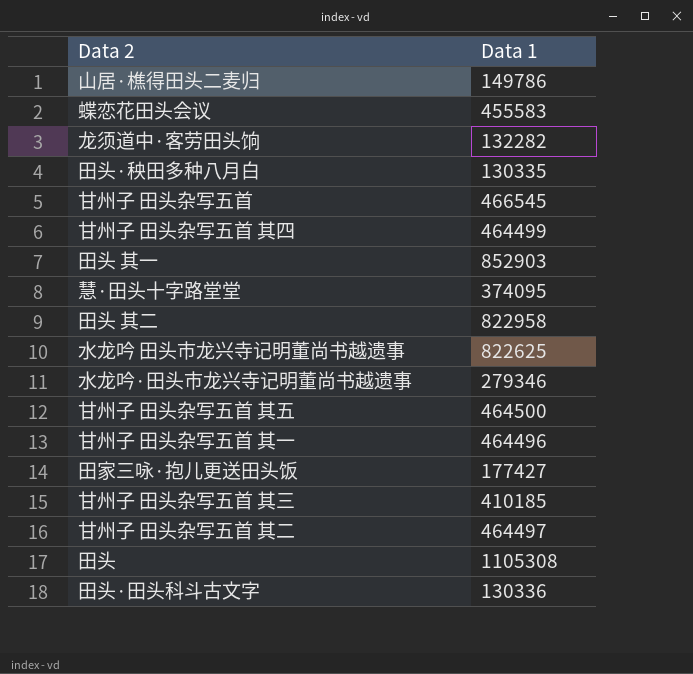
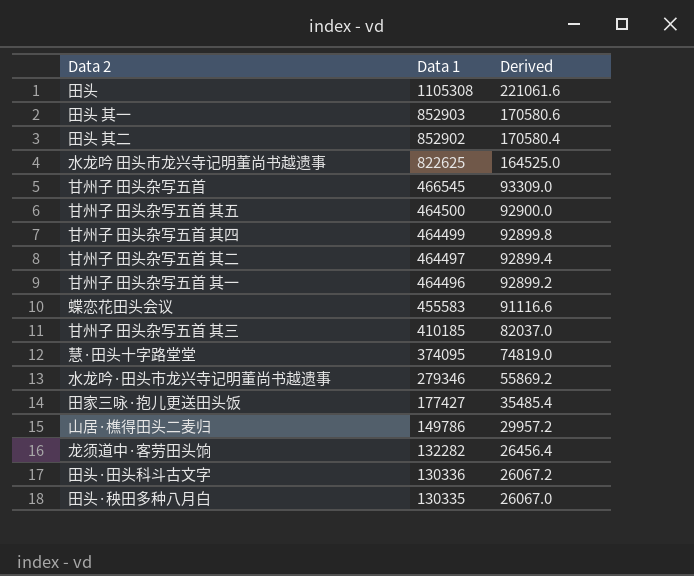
row order: none -> Data 1 descending
column Derived | formula: none -> [Data 1] * 0.2
田头 其二 | Data 1: 822958 -> 852902

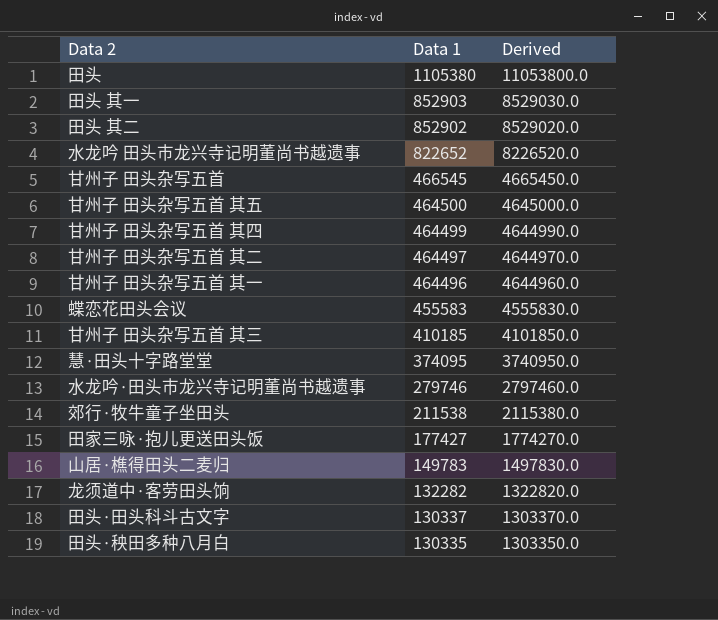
column Derived | formula: [Data 1] * 0.2 -> [Data 1] * 10
田头 | Data 1: 1105308 -> 1105380
水龙吟 田头市龙兴寺记明董尚书越遗事 | Data 1: 822625 -> 822652
水龙吟·田头市龙兴寺记明董尚书越遗事 | Data 1: 279346 -> 279746
row 郊行·牧牛童子坐田头: none -> 211538 | 2115380.0
山居·樵得田头二麦归 | Data 1: 149786 -> 149783
田头·田头科斗古文字 | Data 1: 130336 -> 130337

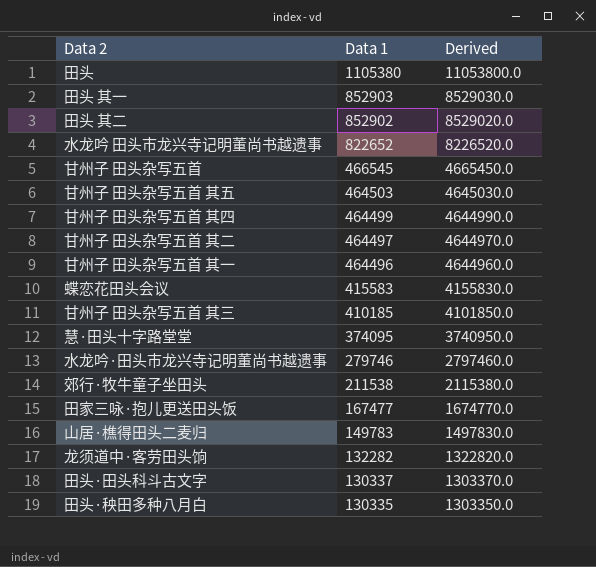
甘州子 田头杂写五首 其五 | Data 1: 464500 -> 464503
甘州子 田头杂写五首 其五 | Derived: 4645000.0 -> 4645030.0
蝶恋花田头会议 | Data 1: 455583 -> 415583
蝶恋花田头会议 | Derived: 4555830.0 -> 4155830.0
田家三咏·抱儿更送田头饭 | Data 1: 177427 -> 167477
田家三咏·抱儿更送田头饭 | Derived: 1774270.0 -> 1674770.0

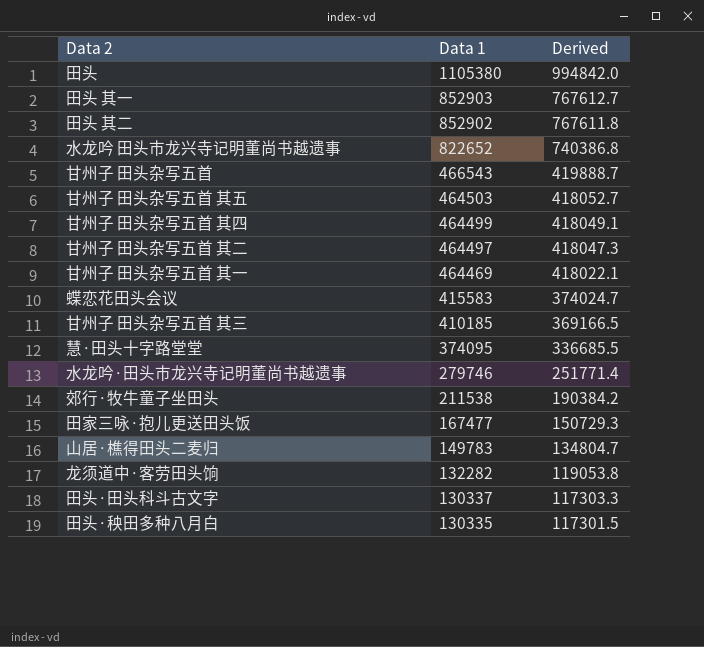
column Derived | formula: [Data 1] * 10 -> [Data 1] * 0.9
甘州子 田头杂写五首 | Data 1: 466545 -> 466543
甘州子 田头杂写五首 其一 | Data 1: 464496 -> 464469

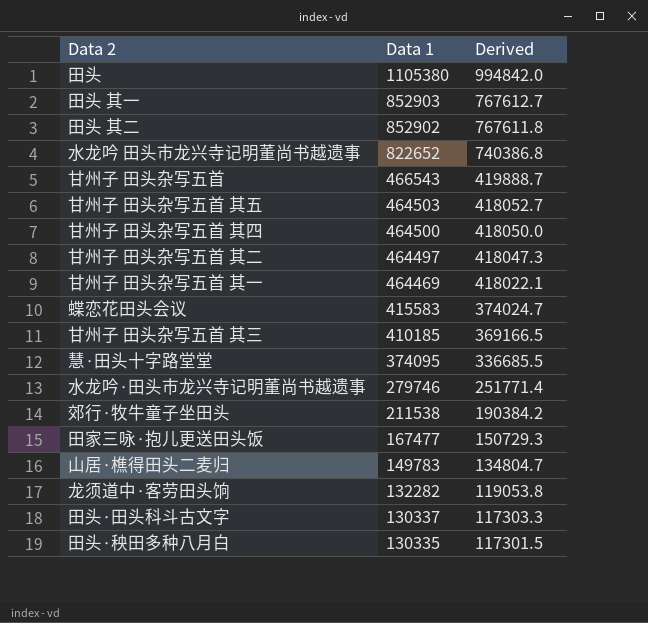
甘州子 田头杂写五首 其四 | Data 1: 464499 -> 464500
甘州子 田头杂写五首 其四 | Derived: 418049.1 -> 418050.0

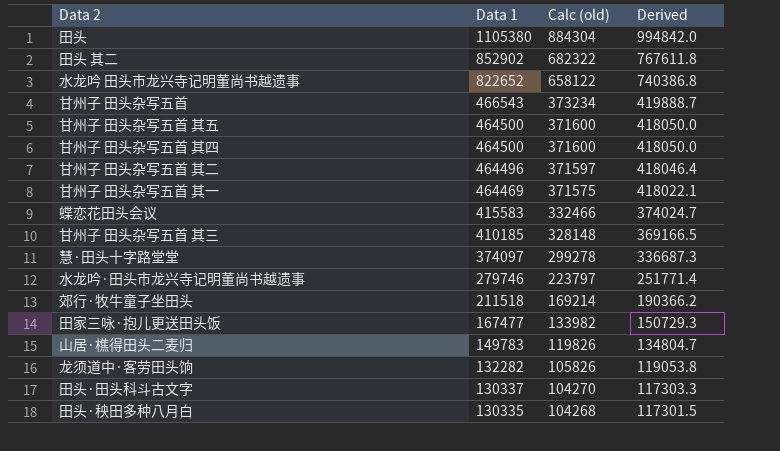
column Calc (old) | formula: none -> [Data 1] * 0.8
row 田头 其一: 852903 | 767612.7 -> none
甘州子 田头杂写五首 其五 | Data 1: 464503 -> 464500
甘州子 田头杂写五首 其五 | Derived: 418052.7 -> 418050.0
甘州子 田头杂写五首 其二 | Data 1: 464497 -> 464496
甘州子 田头杂写五首 其二 | Derived: 418047.3 -> 418046.4
慧·田头十字路堂堂 | Data 1: 374095 -> 374097
慧·田头十字路堂堂 | Derived: 336685.5 -> 336687.3
郊行·牧牛童子坐田头 | Data 1: 211538 -> 211518
郊行·牧牛童子坐田头 | Derived: 190384.2 -> 190366.2

